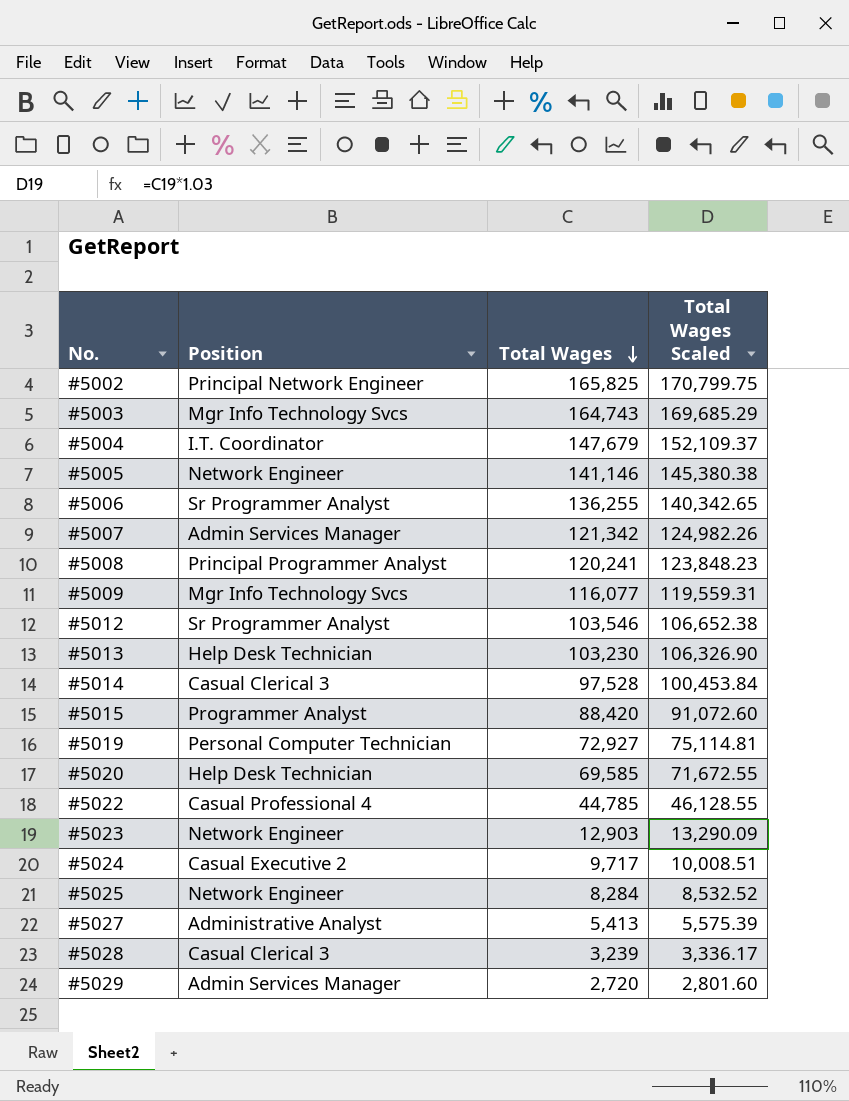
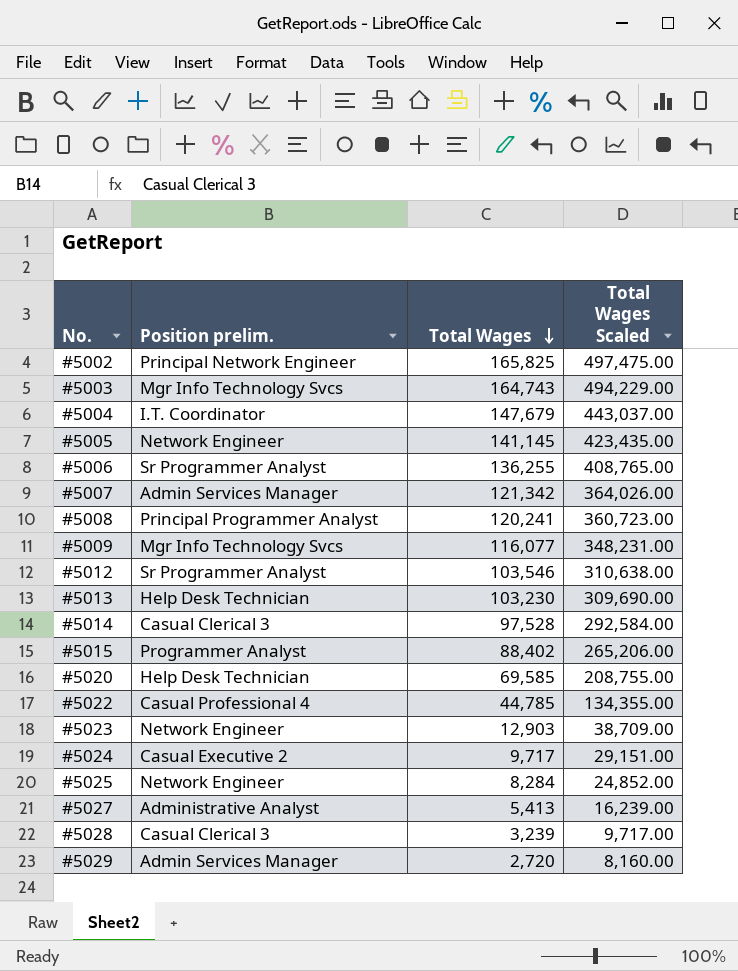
column name: Position -> Position prelim.
column Total Wages Scaled | formula: [Total Wages] * 1.03 -> [Total Wages] * 3
row #5019: Personal Computer Technician | 72,927 | 75,114.81 -> none
#5005 | Total Wages: 141,146 -> 141,145
#5015 | Total Wages: 88,420 -> 88,402

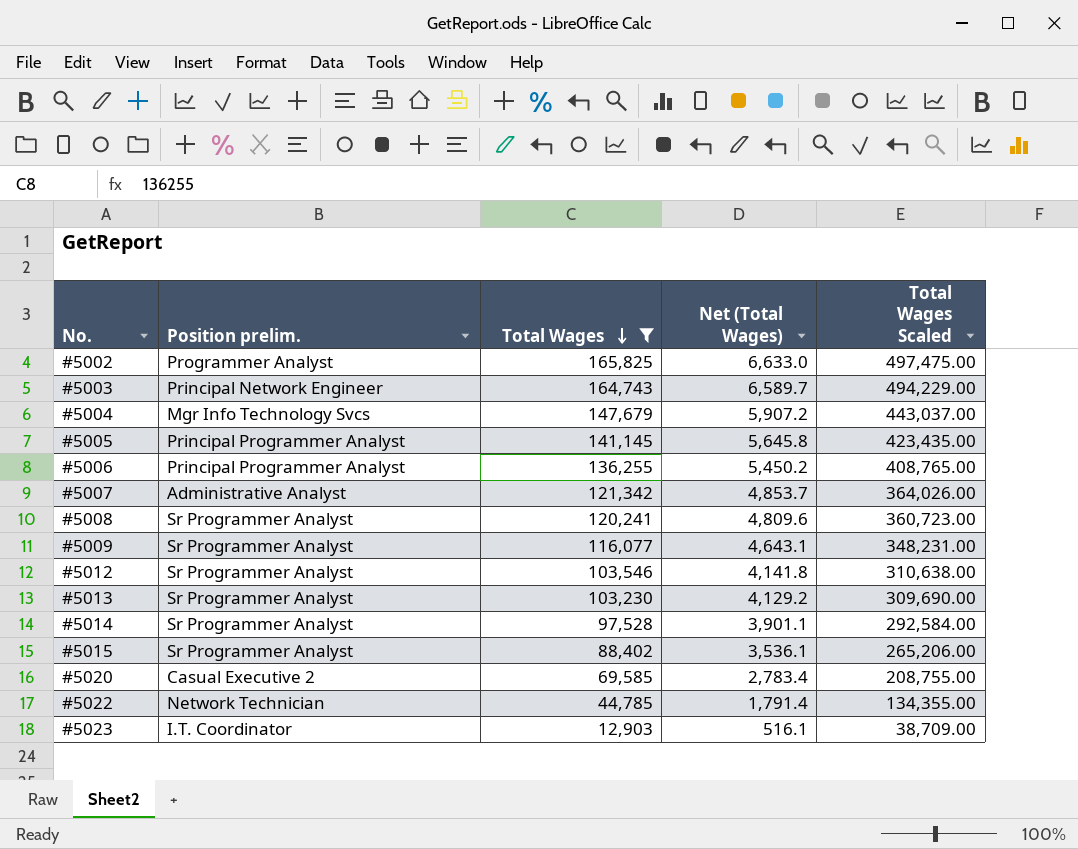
filter: none -> Total Wages >= 12,903
column Net (Total Wages) | formula: none -> [Total Wages] * 0.04
#5002 | Position prelim.: Principal Network Engineer -> Programmer Analyst
#5003 | Position prelim.: Mgr Info Technology Svcs -> Principal Network Engineer
#5004 | Position prelim.: I.T. Coordinator -> Mgr Info Technology Svcs
#5005 | Position prelim.: Network Engineer -> Principal Programmer Analyst
#5006 | Position prelim.: Sr Programmer Analyst -> Principal Programmer Analyst
#5007 | Position prelim.: Admin Services Manager -> Administrative Analyst
#5008 | Position prelim.: Principal Programmer Analyst -> Sr Programmer Analyst
#5009 | Position prelim.: Mgr Info Technology Svcs -> Sr Programmer Analyst
#5013 | Position prelim.: Help Desk Technician -> Sr Programmer Analyst
#5014 | Position prelim.: Casual Clerical 3 -> Sr Programmer Analyst
#5015 | Position prelim.: Programmer Analyst -> Sr Programmer Analyst
#5020 | Position prelim.: Help Desk Technician -> Casual Executive 2
#5022 | Position prelim.: Casual Professional 4 -> Network Technician
#5023 | Position prelim.: Network Engineer -> I.T. Coordinator

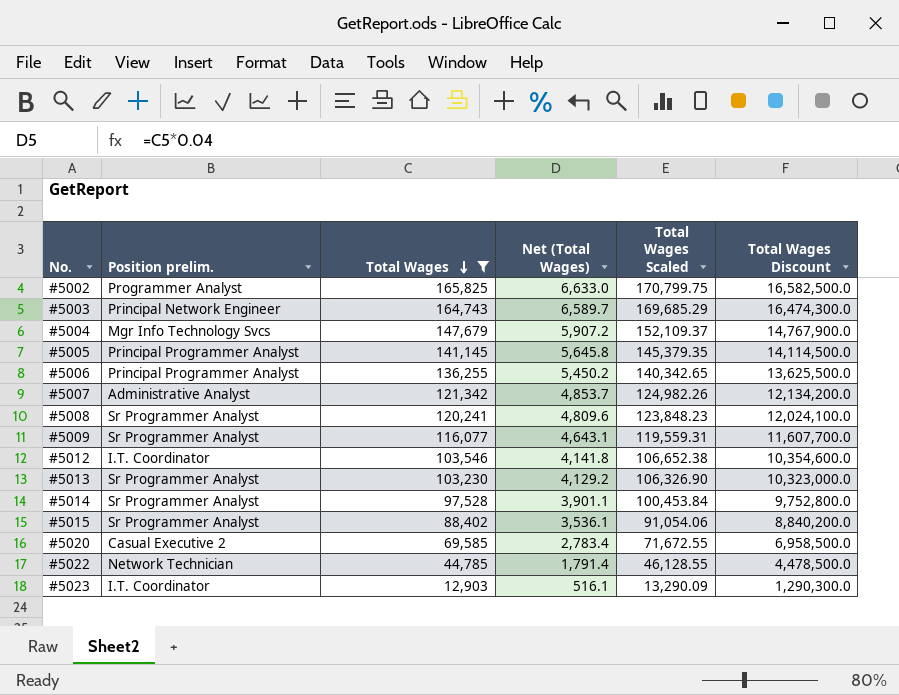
column Total Wages Scaled | formula: [Total Wages] * 3 -> [Total Wages] * 1.03
column Total Wages Discount | formula: none -> [Total Wages] * 100
#5012 | Position prelim.: Sr Programmer Analyst -> I.T. Coordinator

